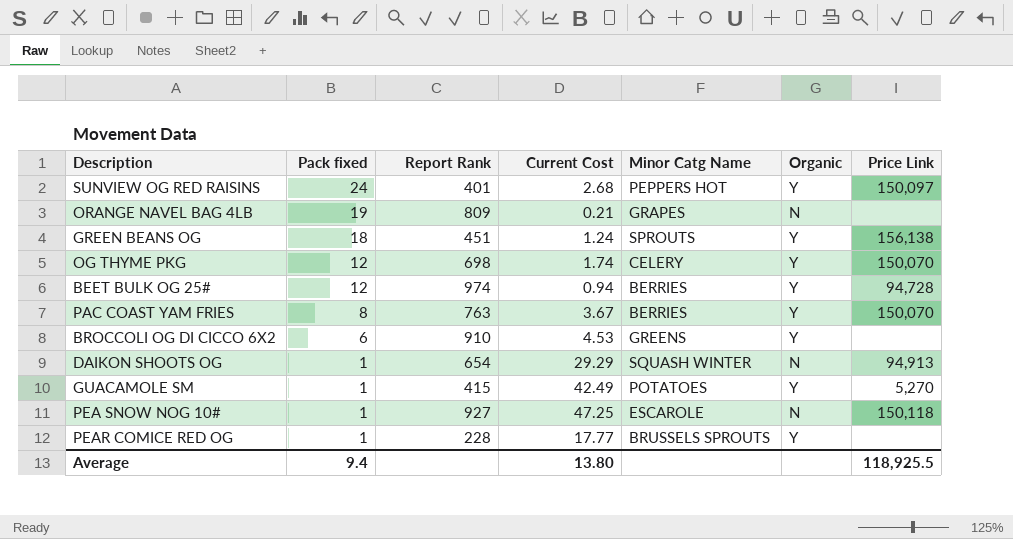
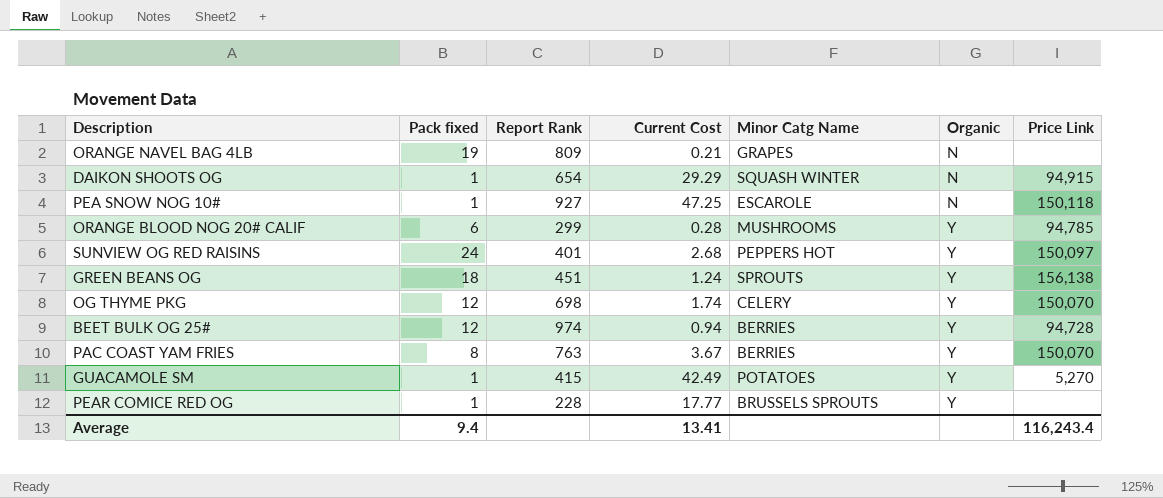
row order: Pack fixed descending -> Organic ascending
row BROCCOLI OG DI CICCO 6X2: 6 | 910 | 4.53 | GREENS | Y | none -> none
DAIKON SHOOTS OG | Price Link: 94,913 -> 94,915
row ORANGE BLOOD NOG 20# CALIF: none -> 6 | 299 | 0.28 | MUSHROOMS | Y | 94,785
Average | Current Cost: 13.80 -> 13.41
Average | Price Link: 118,925.5 -> 116,243.4

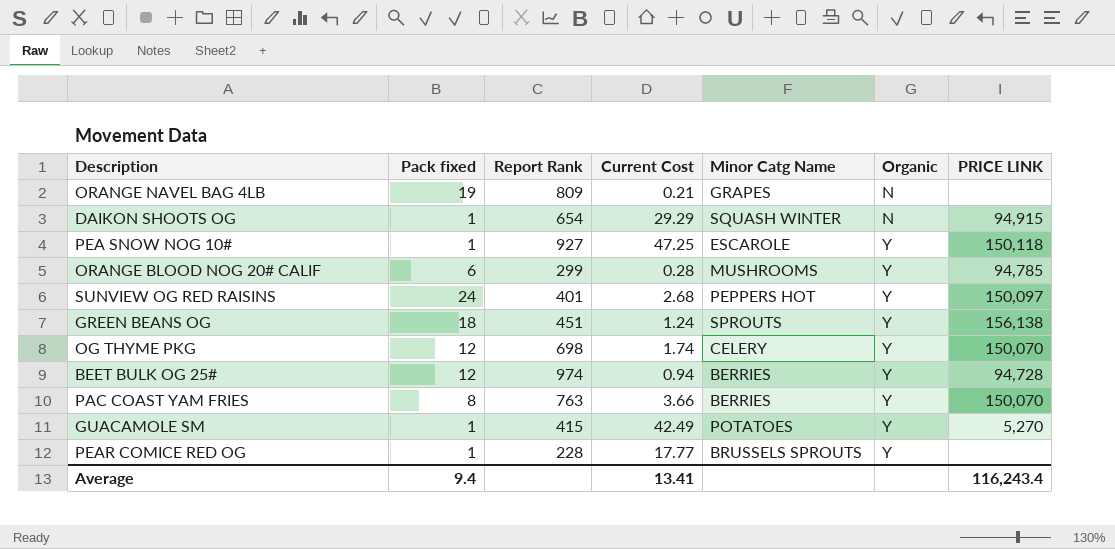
column name: Price Link -> PRICE LINK
PEA SNOW NOG 10# | Organic: N -> Y
PAC COAST YAM FRIES | Current Cost: 3.67 -> 3.66

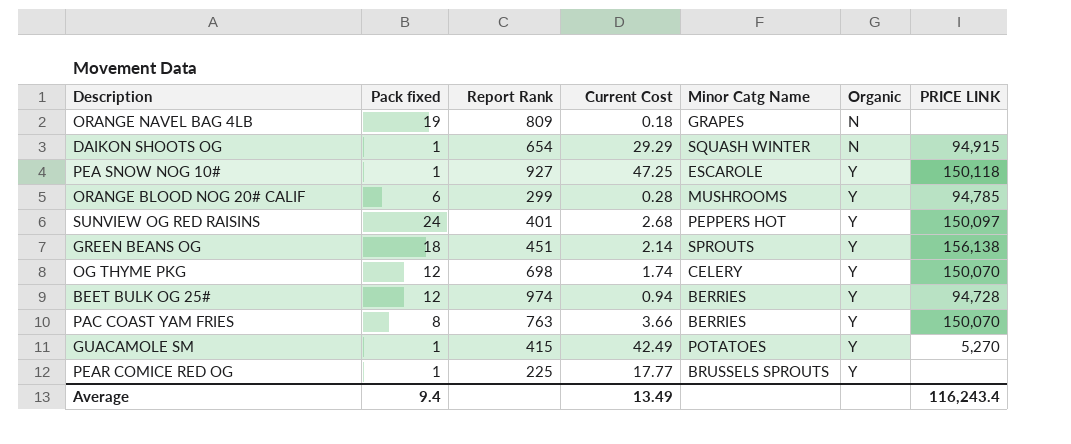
ORANGE NAVEL BAG 4LB | Current Cost: 0.21 -> 0.18
GREEN BEANS OG | Current Cost: 1.24 -> 2.14
PEAR COMICE RED OG | Report Rank: 228 -> 225
Average | Current Cost: 13.41 -> 13.49

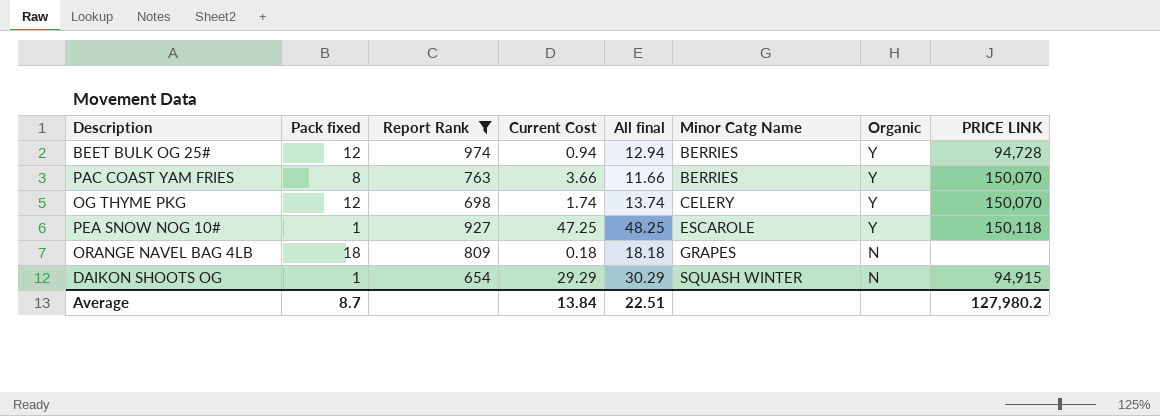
filter: none -> Report Rank >= 654
row order: Organic ascending -> Minor Catg Name ascending
column All final | formula: none -> [Pack fixed] + [Current Cost]
ORANGE NAVEL BAG 4LB | Pack fixed: 19 -> 18
Average | Pack fixed: 9.4 -> 8.7
Average | Current Cost: 13.49 -> 13.84
Average | PRICE LINK: 116,243.4 -> 127,980.2

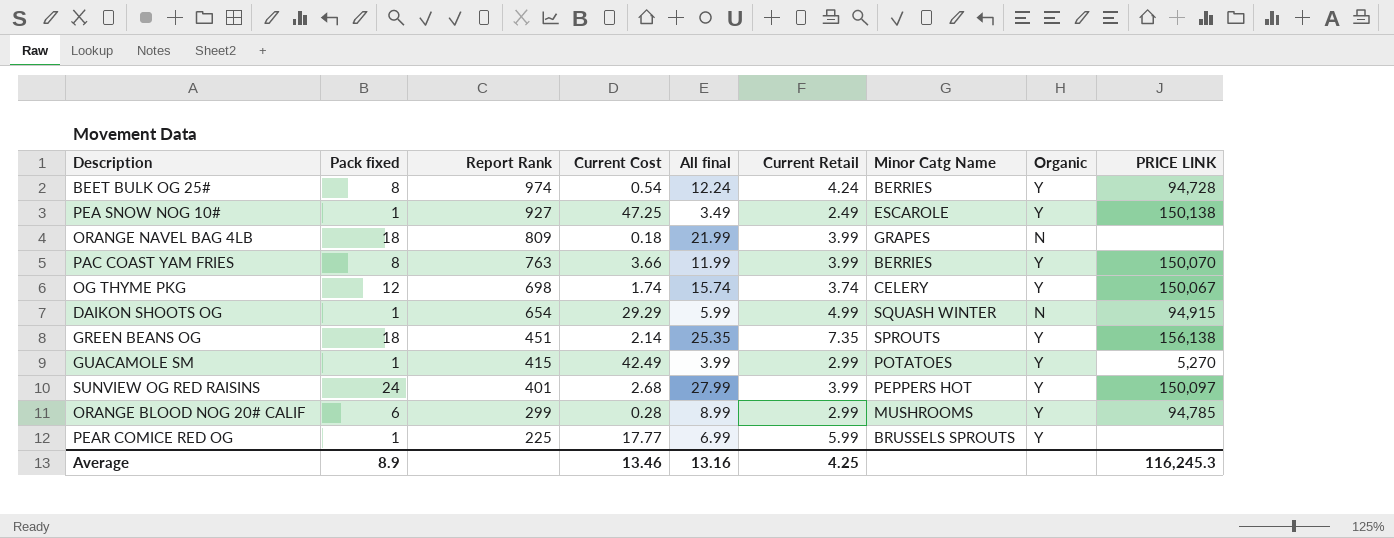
filter: Report Rank >= 654 -> none
row order: Minor Catg Name ascending -> Report Rank descending
column All final | formula: [Pack fixed] + [Current Cost] -> [Pack fixed] + [Current Retail]
column Current Retail | position: none -> 6
BEET BULK OG 25# | Pack fixed: 12 -> 8
BEET BULK OG 25# | Current Cost: 0.94 -> 0.54
PEA SNOW NOG 10# | PRICE LINK: 150,118 -> 150,138
OG THYME PKG | PRICE LINK: 150,070 -> 150,067
Average | Pack fixed: 8.7 -> 8.9
Average | Current Cost: 13.84 -> 13.46
Average | All final: 22.51 -> 13.16
Average | PRICE LINK: 127,980.2 -> 116,245.3

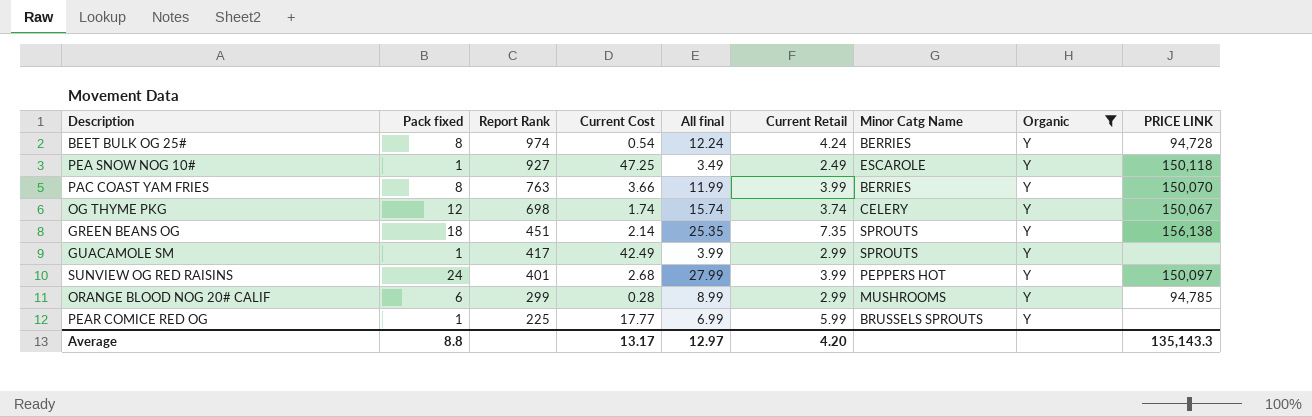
filter: none -> Organic = Y
PEA SNOW NOG 10# | PRICE LINK: 150,138 -> 150,118
GUACAMOLE SM | Report Rank: 415 -> 417
GUACAMOLE SM | Minor Catg Name: POTATOES -> SPROUTS
GUACAMOLE SM | PRICE LINK: 5,270 -> none
Average | Pack fixed: 8.9 -> 8.8
Average | Current Cost: 13.46 -> 13.17
Average | All final: 13.16 -> 12.97
Average | Current Retail: 4.25 -> 4.20
Average | PRICE LINK: 116,245.3 -> 135,143.3

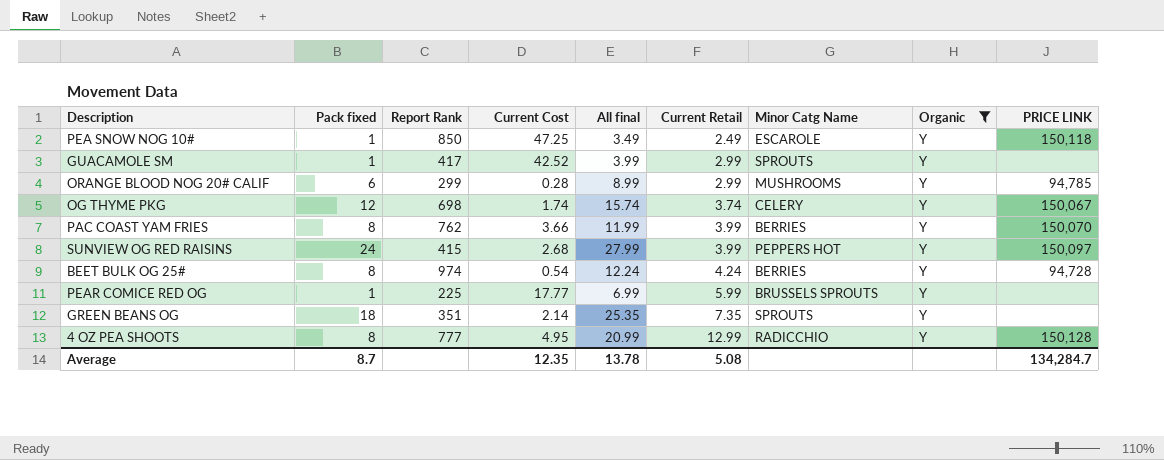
row order: Report Rank descending -> Current Retail ascending
PEA SNOW NOG 10# | Report Rank: 927 -> 850
GUACAMOLE SM | Current Cost: 42.49 -> 42.52
PAC COAST YAM FRIES | Report Rank: 763 -> 762
SUNVIEW OG RED RAISINS | Report Rank: 401 -> 415
GREEN BEANS OG | Report Rank: 451 -> 351
GREEN BEANS OG | PRICE LINK: 156,138 -> none
row 4 OZ PEA SHOOTS: none -> 8 | 777 | 4.95 | 20.99 | 12.99 | RADICCHIO | Y | 150,128
Average | Pack fixed: 8.8 -> 8.7
Average | Current Cost: 13.17 -> 12.35
Average | All final: 12.97 -> 13.78
Average | Current Retail: 4.20 -> 5.08
Average | PRICE LINK: 135,143.3 -> 134,284.7

